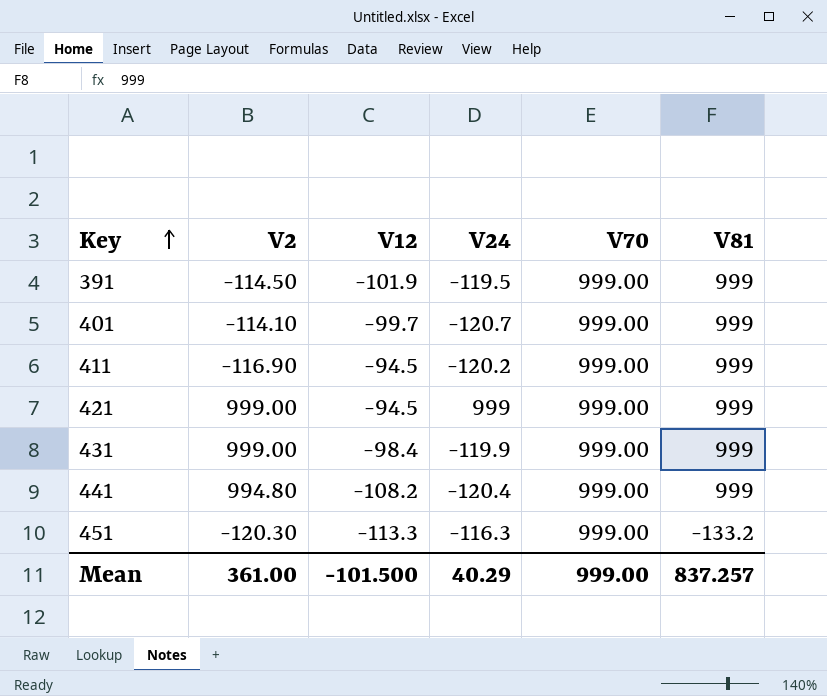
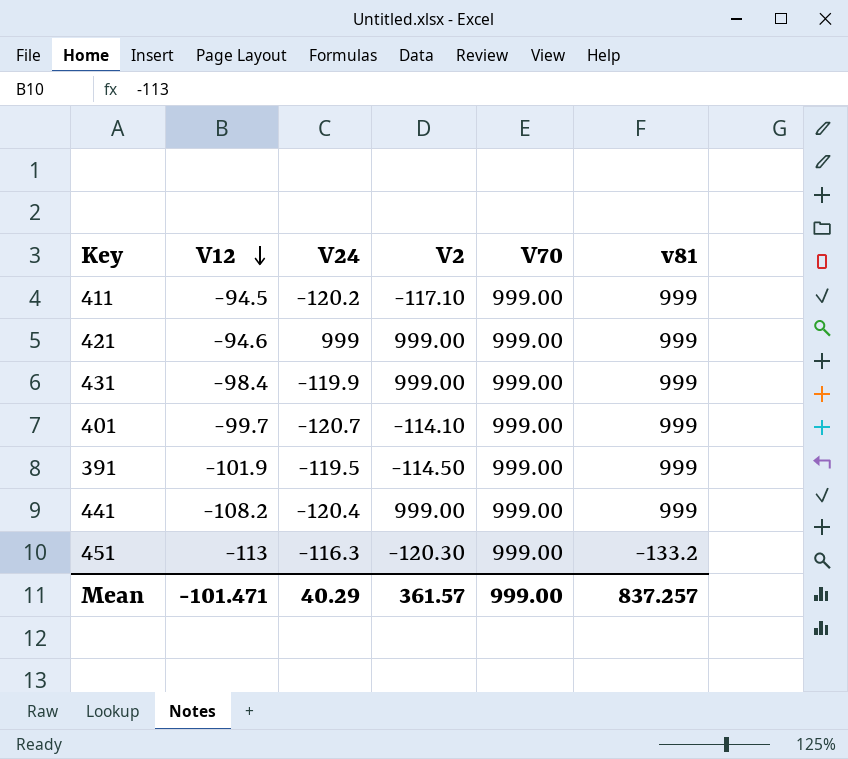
row order: Key ascending -> V12 descending
column V2 | position: 2 -> 4
column name: V81 -> v81
411 | V2: -116.90 -> -117.10
421 | V12: -94.5 -> -94.6
441 | V2: 994.80 -> 999.00
451 | V12: -113.3 -> -113
Mean | V12: -101.500 -> -101.471
Mean | V2: 361.00 -> 361.57

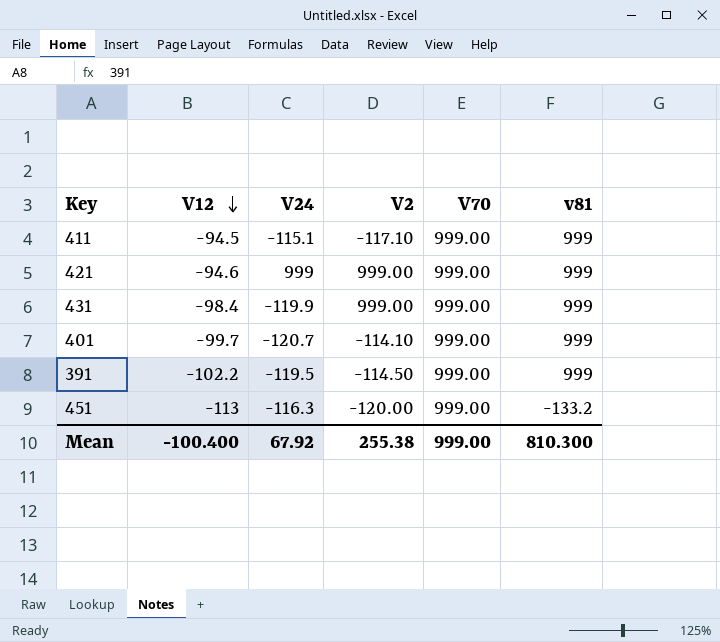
row 441: -108.2 | -120.4 | 999.00 | 999.00 | 999 -> none
411 | V24: -120.2 -> -115.1
391 | V12: -101.9 -> -102.2
451 | V2: -120.30 -> -120.00
Mean | V12: -101.471 -> -100.400
Mean | V24: 40.29 -> 67.92
Mean | V2: 361.57 -> 255.38
Mean | v81: 837.257 -> 810.300

